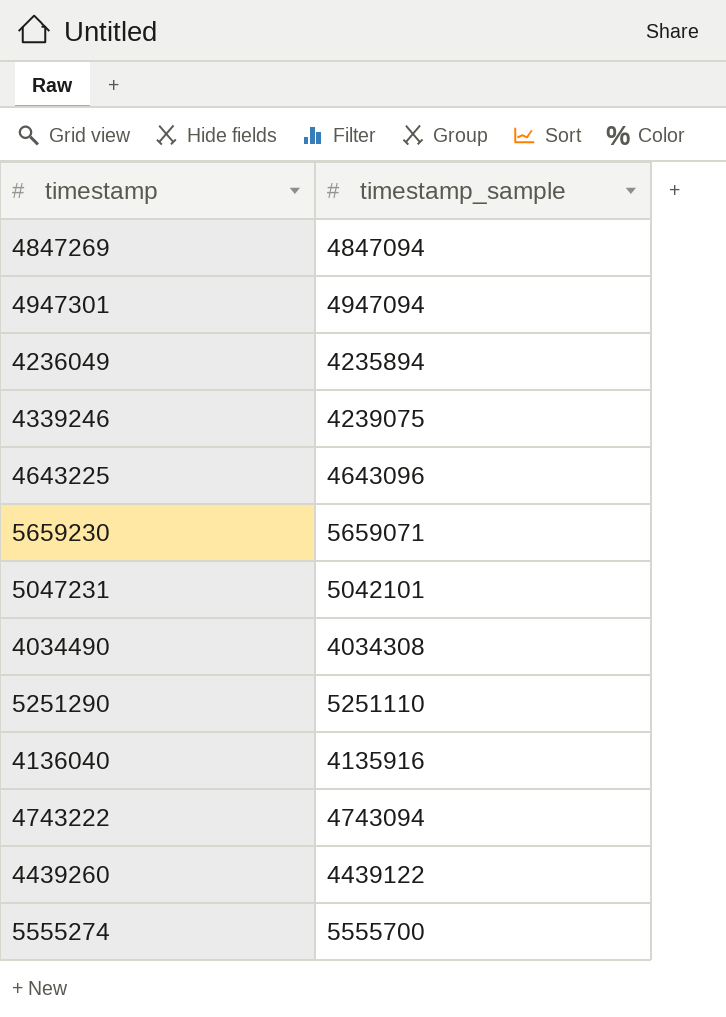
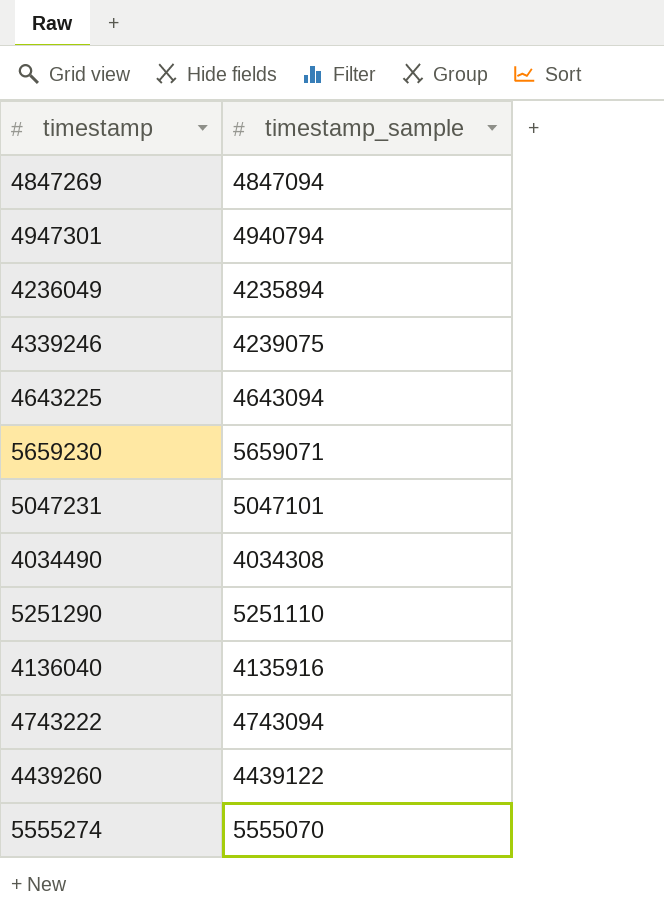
4947301 | timestamp_sample: 4947094 -> 4940794
4643225 | timestamp_sample: 4643096 -> 4643094
5047231 | timestamp_sample: 5042101 -> 5047101
5555274 | timestamp_sample: 5555700 -> 5555070

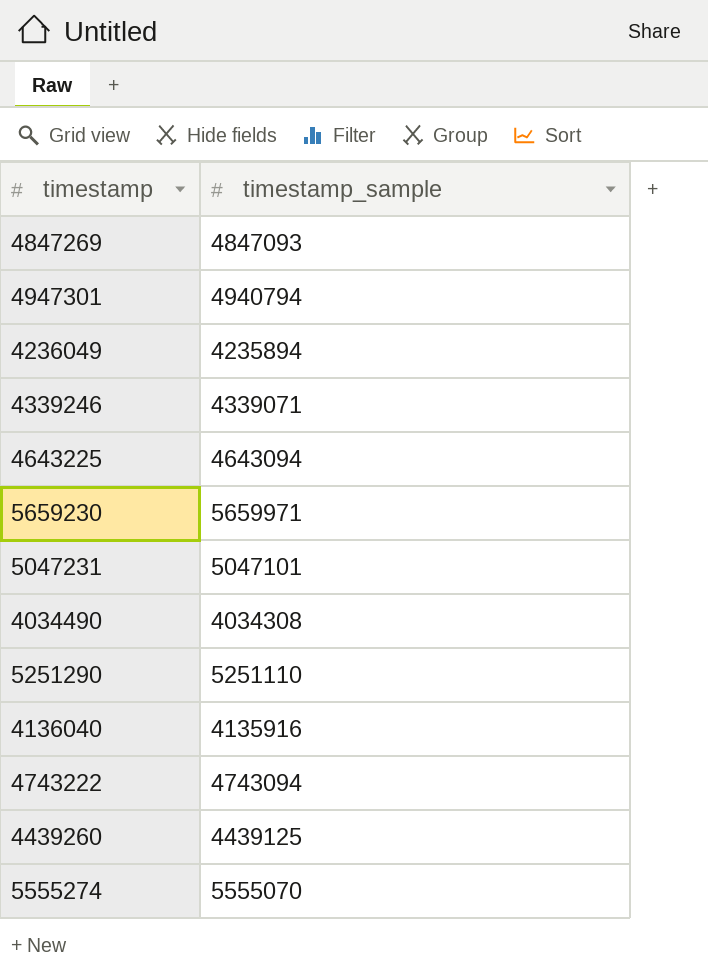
4847269 | timestamp_sample: 4847094 -> 4847093
4339246 | timestamp_sample: 4239075 -> 4339071
5659230 | timestamp_sample: 5659071 -> 5659971
4439260 | timestamp_sample: 4439122 -> 4439125

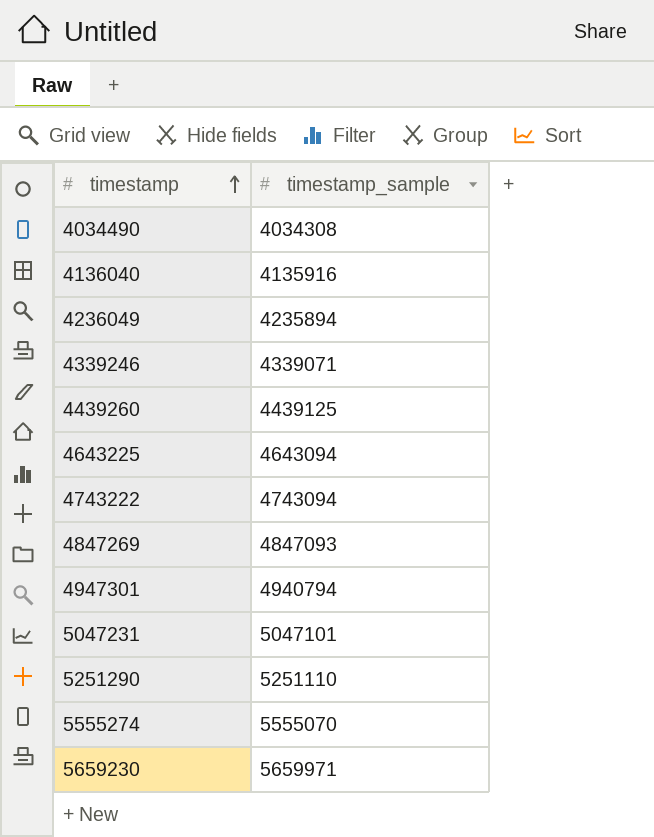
row order: none -> timestamp ascending

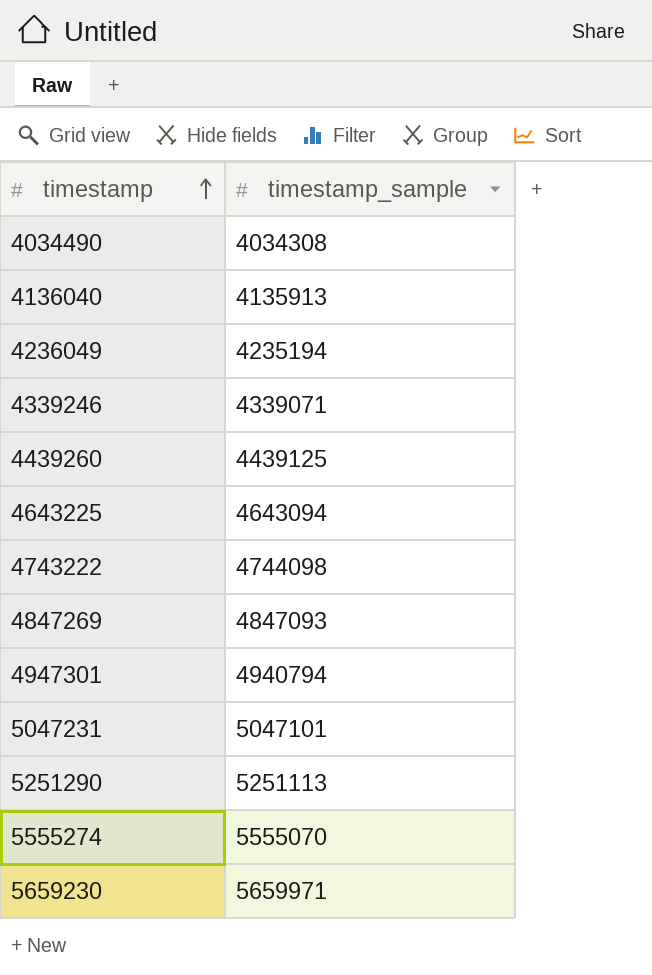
4136040 | timestamp_sample: 4135916 -> 4135913
4236049 | timestamp_sample: 4235894 -> 4235194
4743222 | timestamp_sample: 4743094 -> 4744098
5251290 | timestamp_sample: 5251110 -> 5251113

